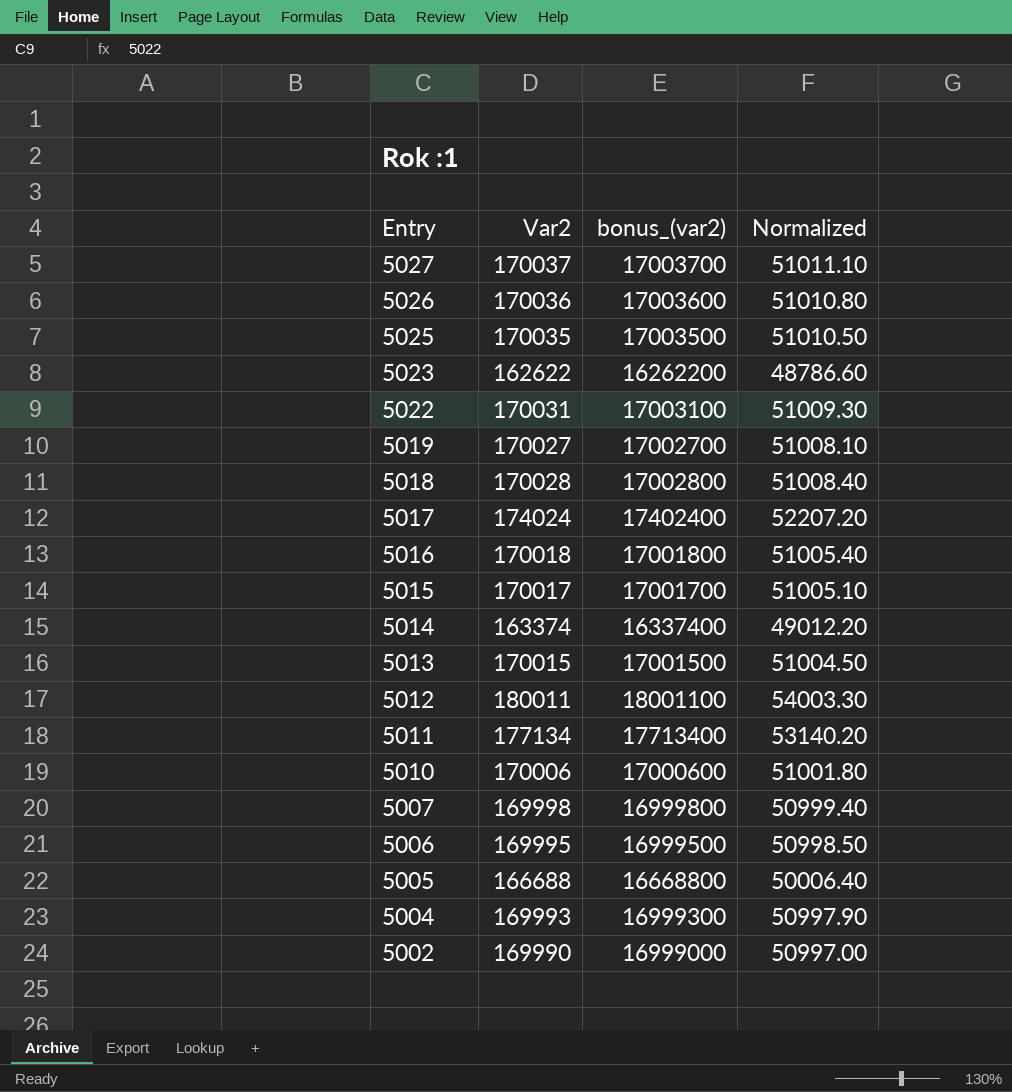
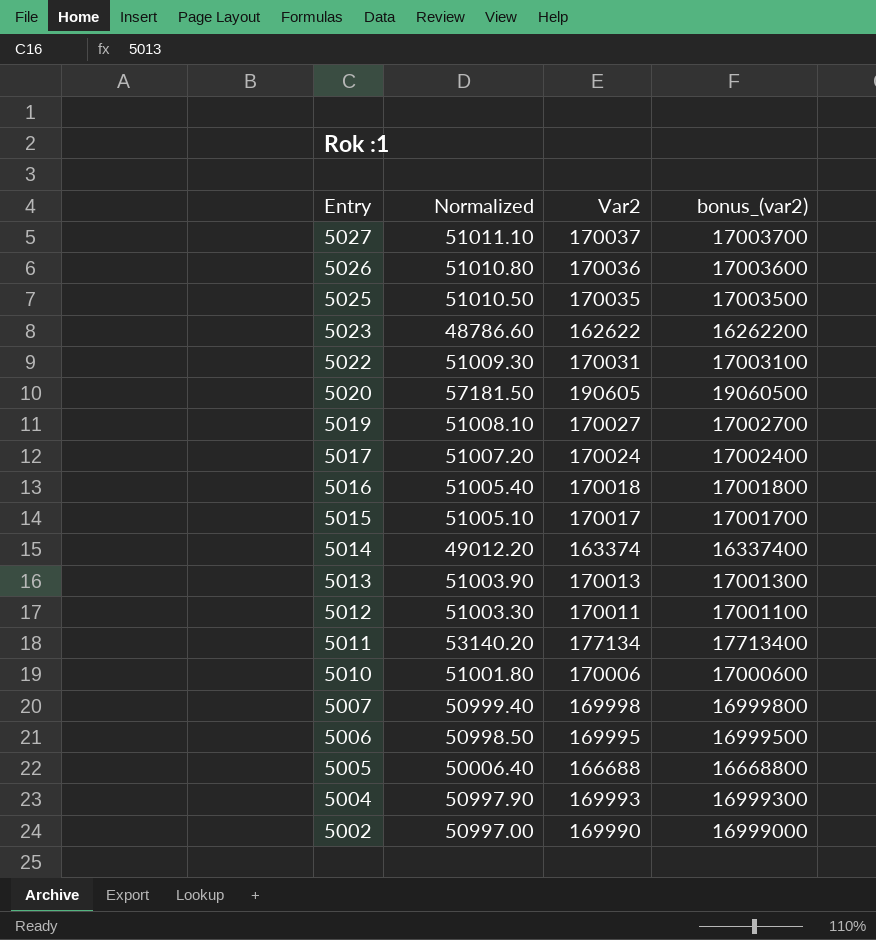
column Normalized | position: 4 -> 2
row 5018: 170028 | 17002800 | 51008.40 -> none
row 5020: none -> 57181.50 | 190605 | 19060500
5017 | Normalized: 52207.20 -> 51007.20
5017 | Var2: 174024 -> 170024
5017 | bonus_(var2): 17402400 -> 17002400
5013 | Normalized: 51004.50 -> 51003.90
5013 | Var2: 170015 -> 170013
5013 | bonus_(var2): 17001500 -> 17001300
5012 | Normalized: 54003.30 -> 51003.30
5012 | Var2: 180011 -> 170011
5012 | bonus_(var2): 18001100 -> 17001100

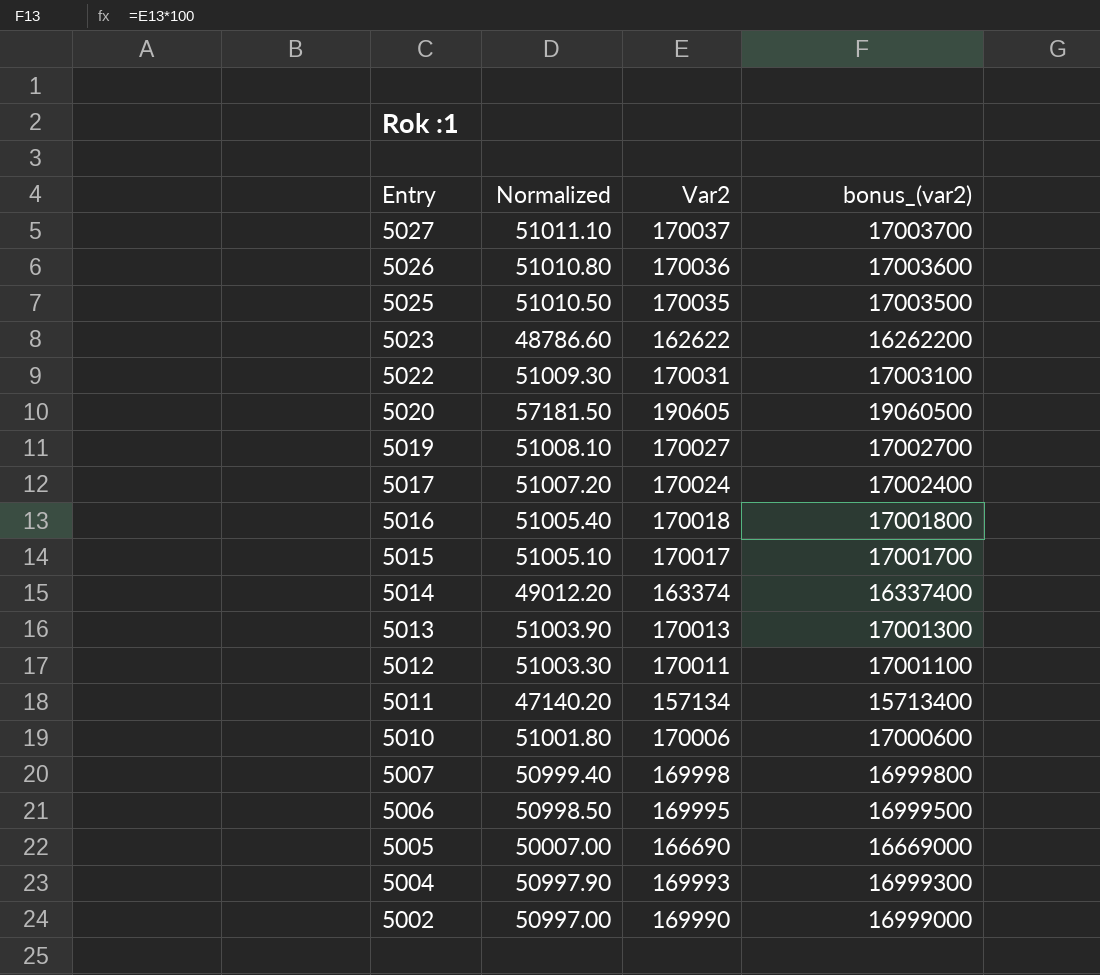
5011 | Normalized: 53140.20 -> 47140.20
5011 | Var2: 177134 -> 157134
5011 | bonus_(var2): 17713400 -> 15713400
5005 | Normalized: 50006.40 -> 50007.00
5005 | Var2: 166688 -> 166690
5005 | bonus_(var2): 16668800 -> 16669000

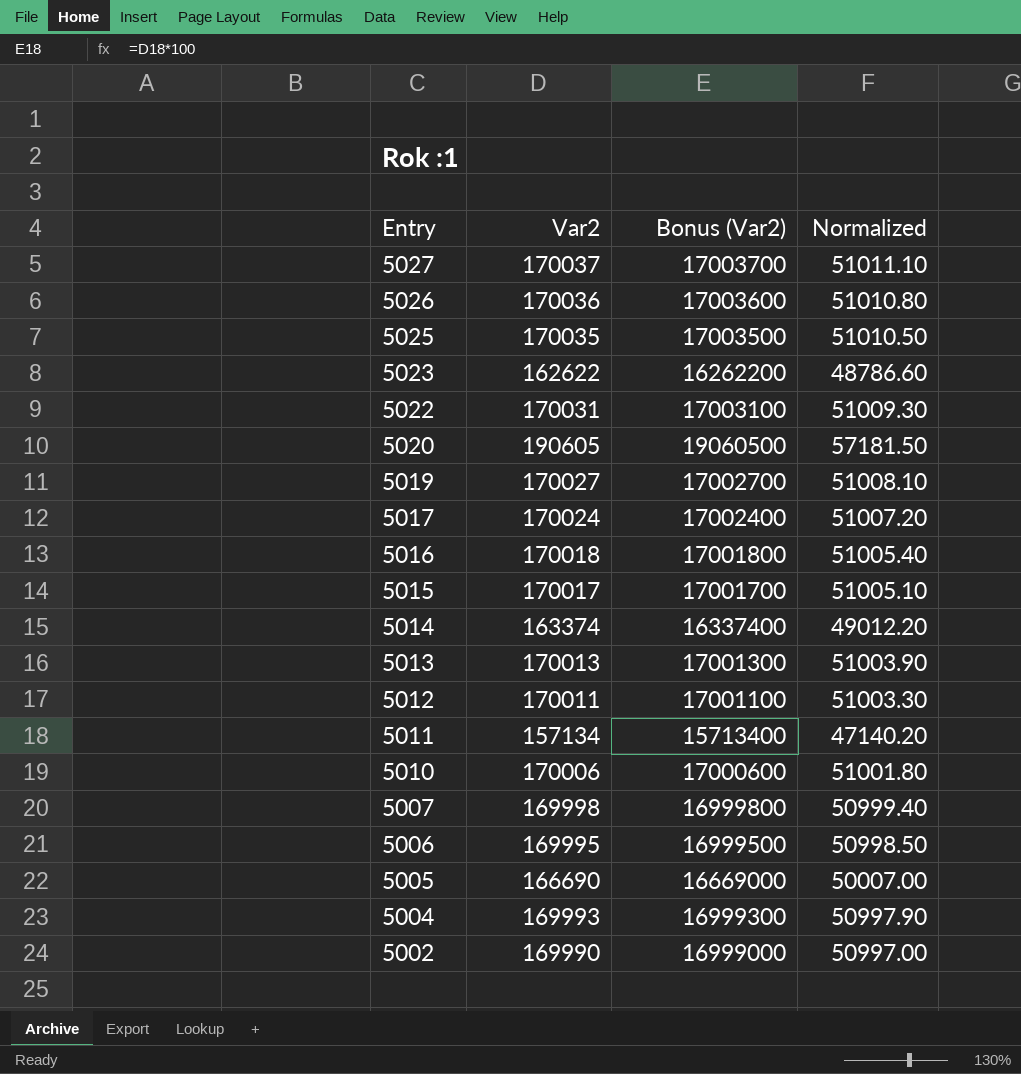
column name: bonus_(var2) -> Bonus (Var2)
column Normalized | position: 2 -> 4

